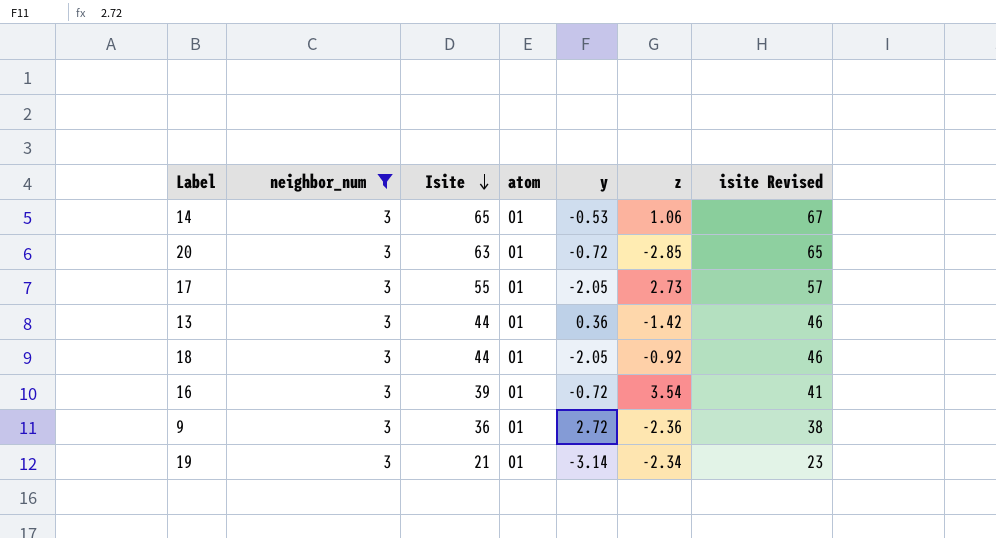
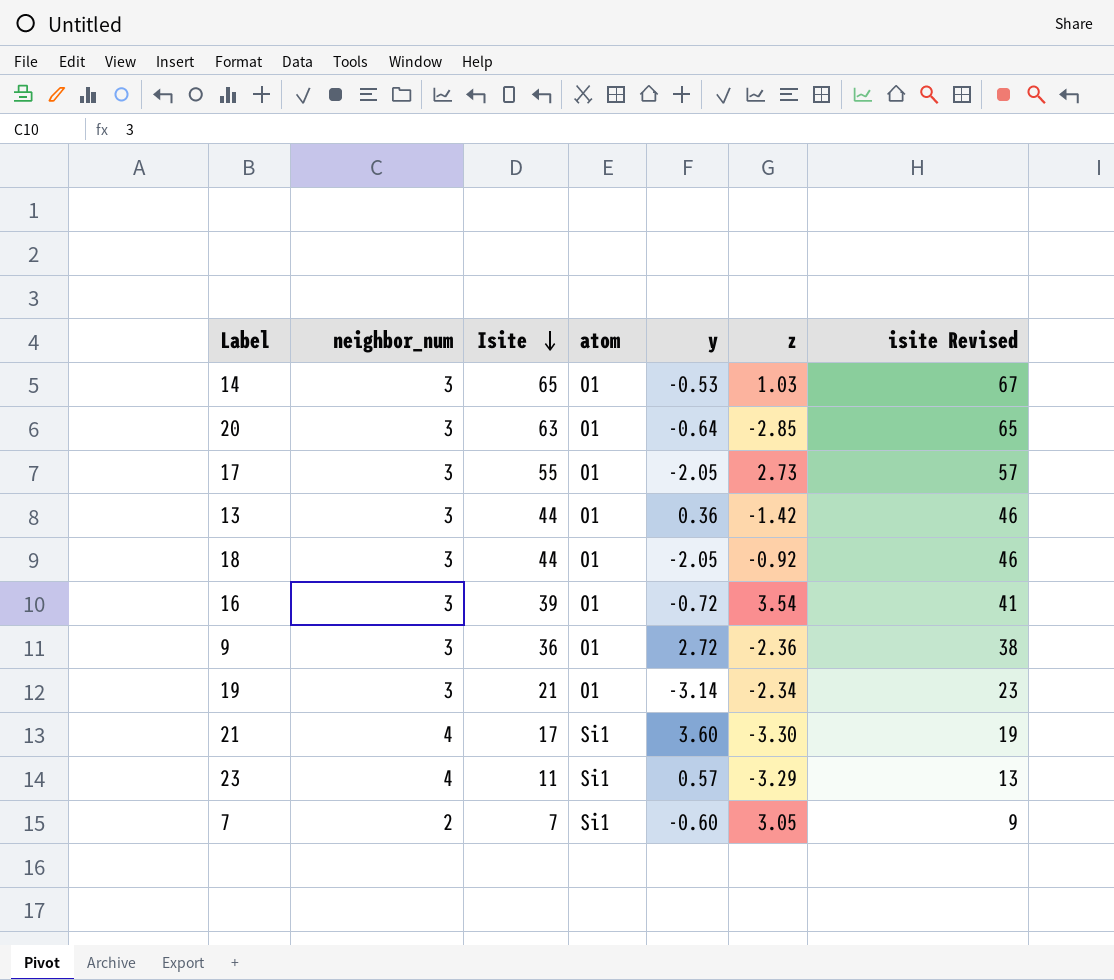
filter: neighbor_num = 3 -> none
14 | z: 1.06 -> 1.03
20 | y: -0.72 -> -0.64

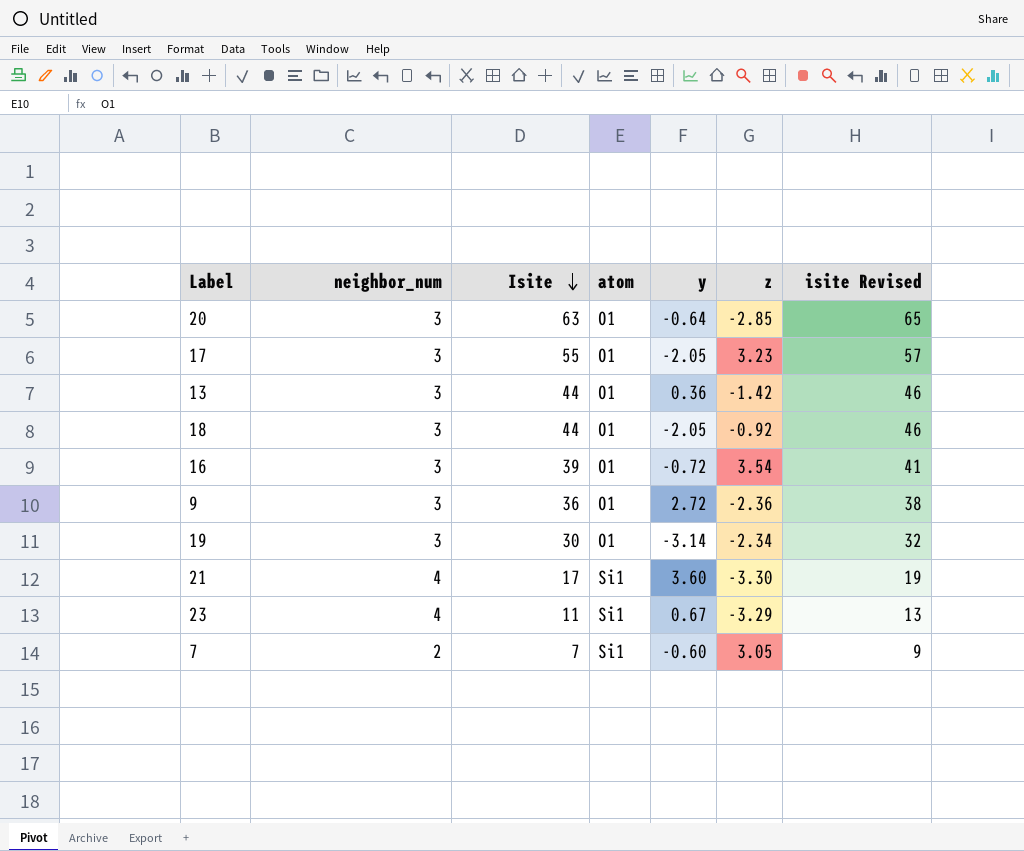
row 14: 3 | 65 | O1 | -0.53 | 1.03 | 67 -> none
17 | z: 2.73 -> 3.23
19 | Isite: 21 -> 30
19 | isite Revised: 23 -> 32
23 | y: 0.57 -> 0.67

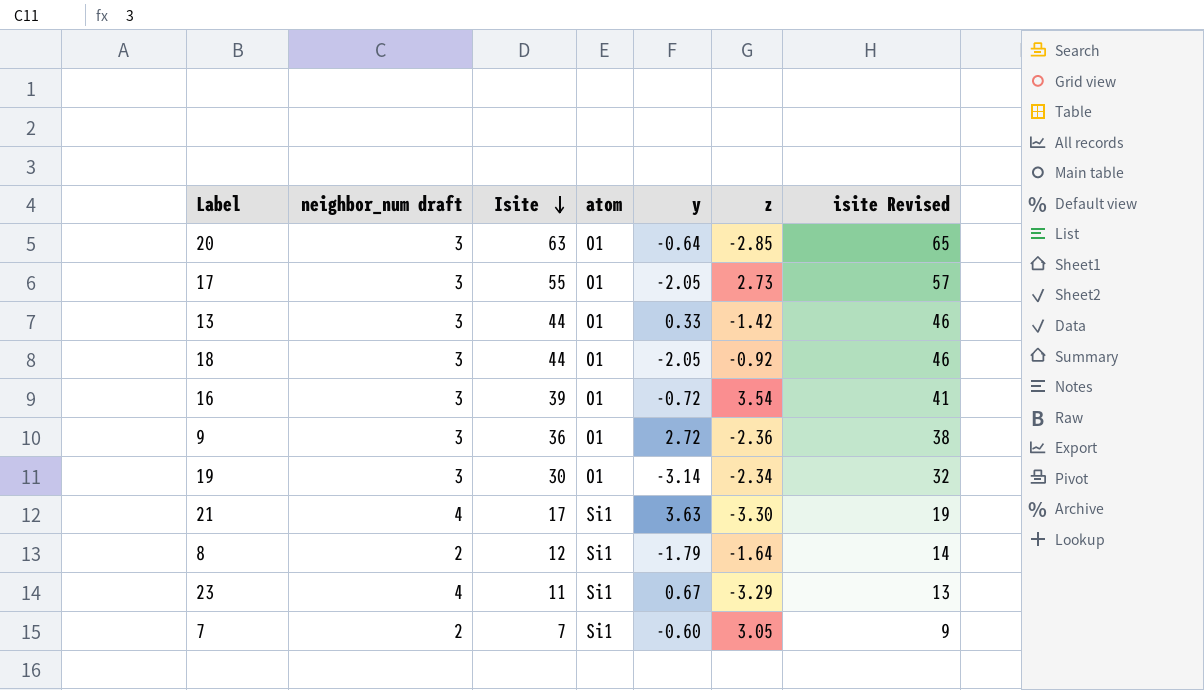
column name: neighbor_num -> neighbor_num draft
17 | z: 3.23 -> 2.73
13 | y: 0.36 -> 0.33
21 | y: 3.60 -> 3.63
row 8: none -> 2 | 12 | Si1 | -1.79 | -1.64 | 14

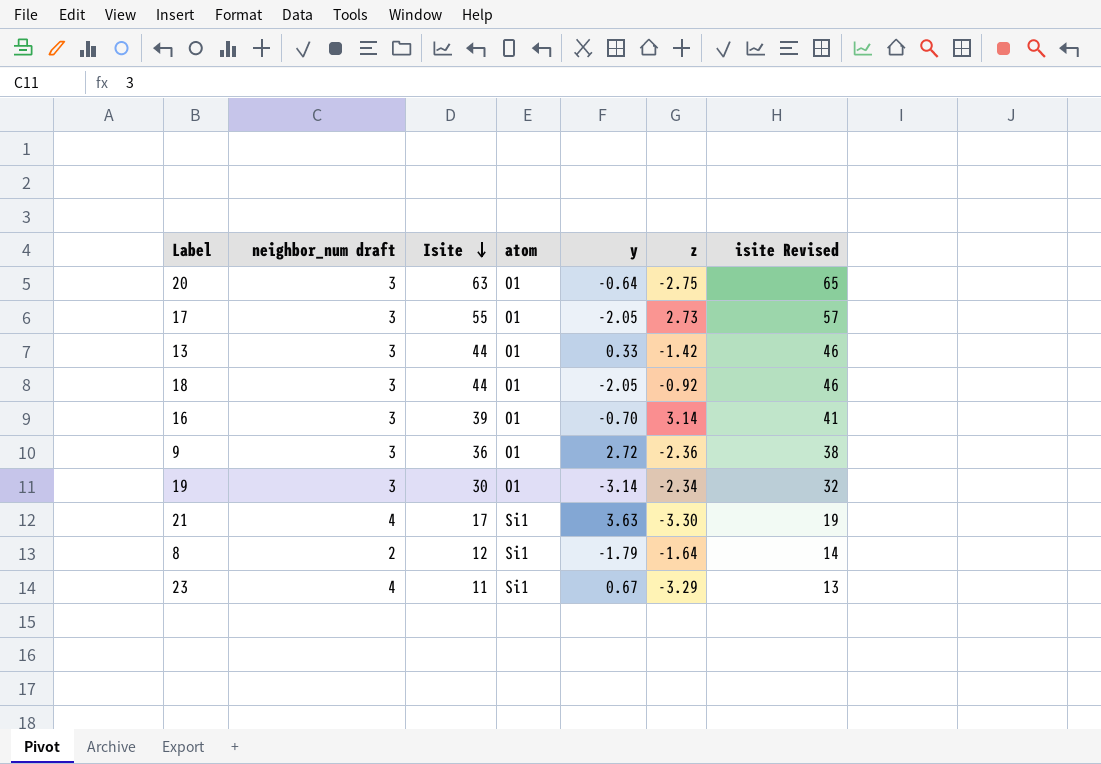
row 7: 2 | 7 | Si1 | -0.60 | 3.05 | 9 -> none
20 | z: -2.85 -> -2.75
16 | y: -0.72 -> -0.70
16 | z: 3.54 -> 3.14

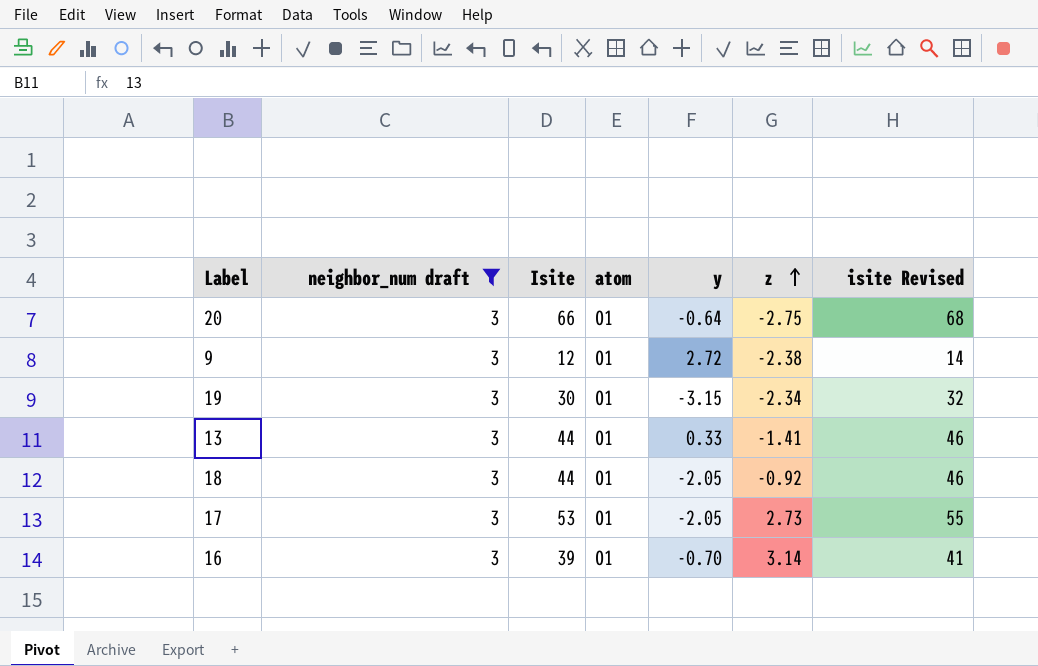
filter: none -> neighbor_num draft = 3
row order: Isite descending -> z ascending
20 | Isite: 63 -> 66
20 | isite Revised: 65 -> 68
9 | Isite: 36 -> 12
9 | z: -2.36 -> -2.38
9 | isite Revised: 38 -> 14
19 | y: -3.14 -> -3.15
13 | z: -1.42 -> -1.41
17 | Isite: 55 -> 53
17 | isite Revised: 57 -> 55

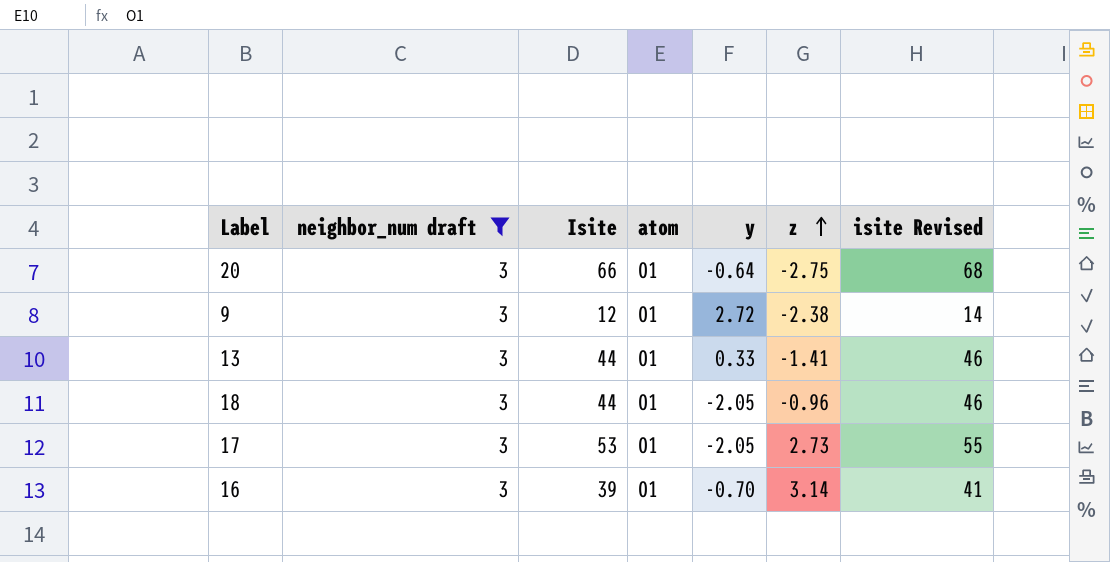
row 19: 3 | 30 | O1 | -3.15 | -2.34 | 32 -> none
18 | z: -0.92 -> -0.96

